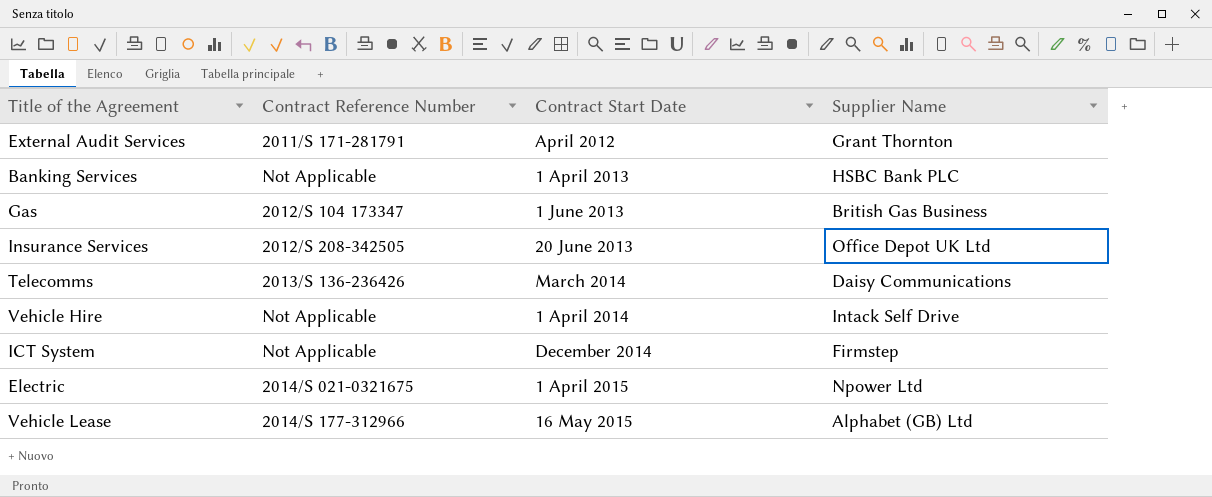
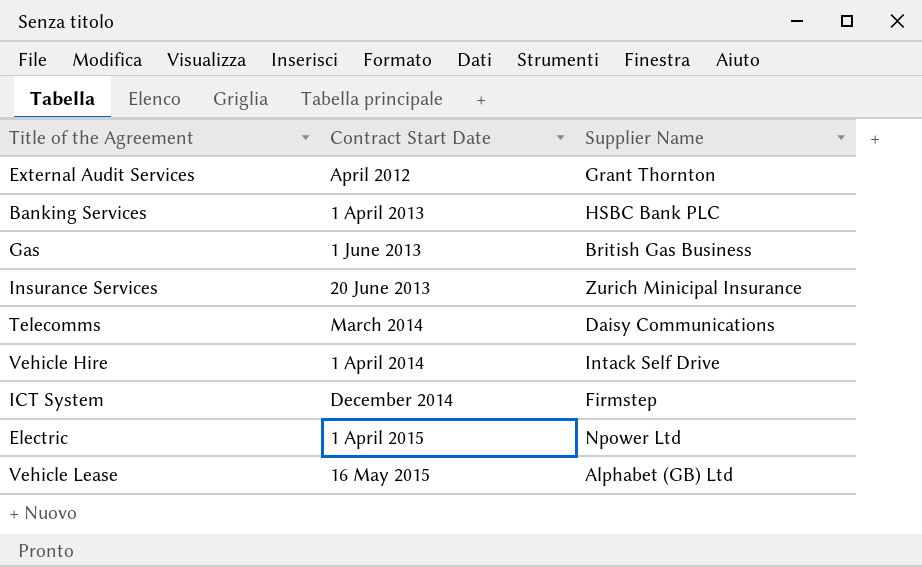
column Contract Reference Number | position: 2 -> none
Insurance Services | Supplier Name: Office Depot UK Ltd -> Zurich Minicipal Insurance

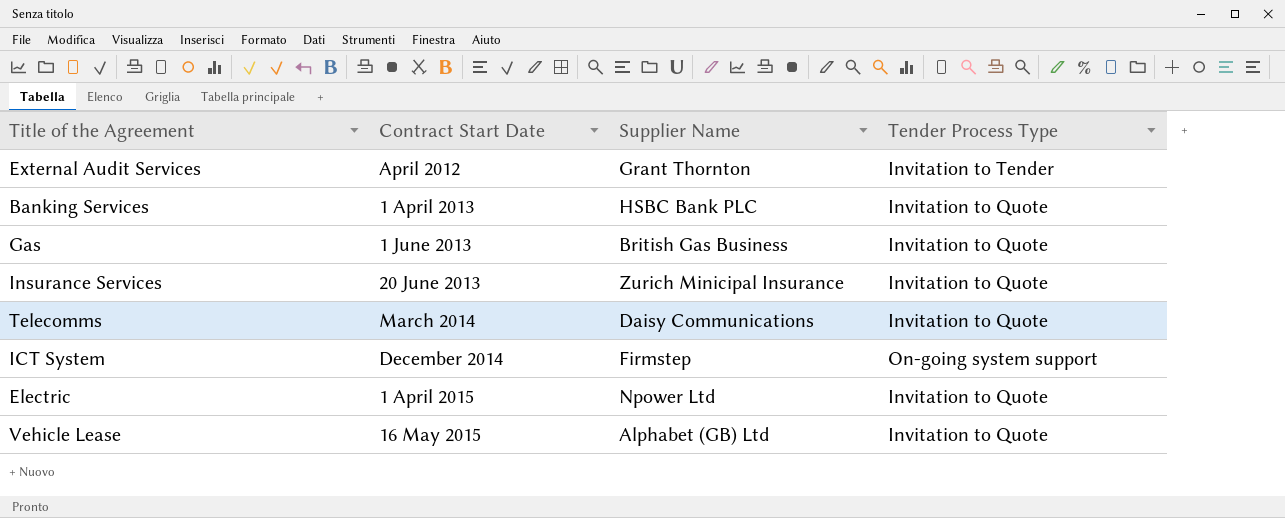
column Tender Process Type | position: none -> 4
row Vehicle Hire: 1 April 2014 | Intack Self Drive -> none

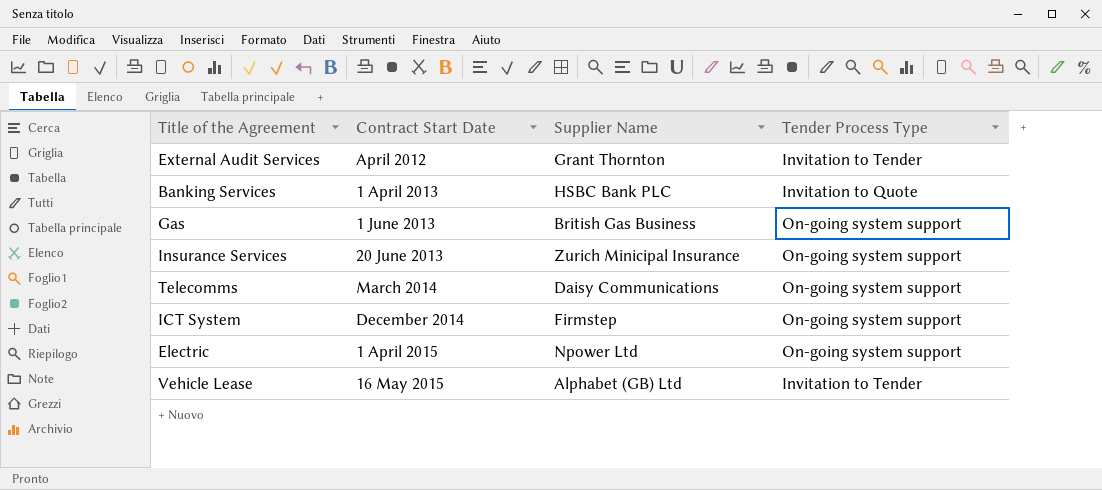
Gas | Tender Process Type: Invitation to Quote -> On-going system support
Insurance Services | Tender Process Type: Invitation to Quote -> On-going system support
Telecomms | Tender Process Type: Invitation to Quote -> On-going system support
Electric | Tender Process Type: Invitation to Quote -> On-going system support
Vehicle Lease | Tender Process Type: Invitation to Quote -> Invitation to Tender

